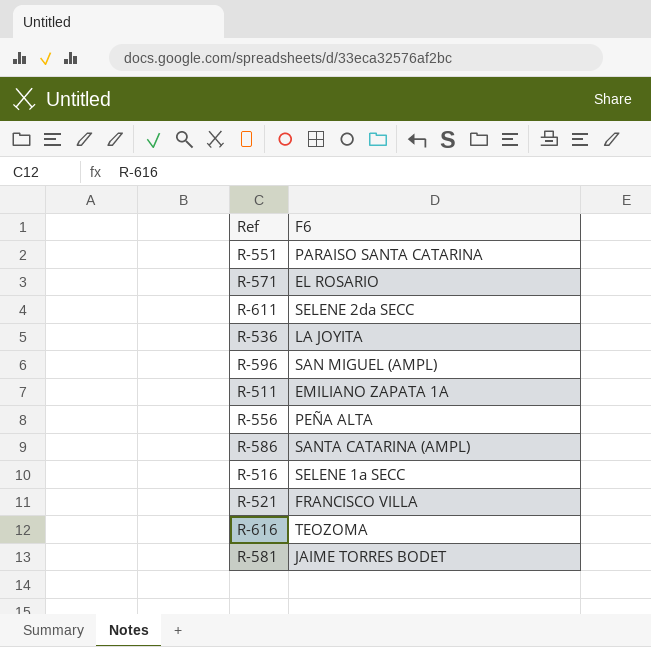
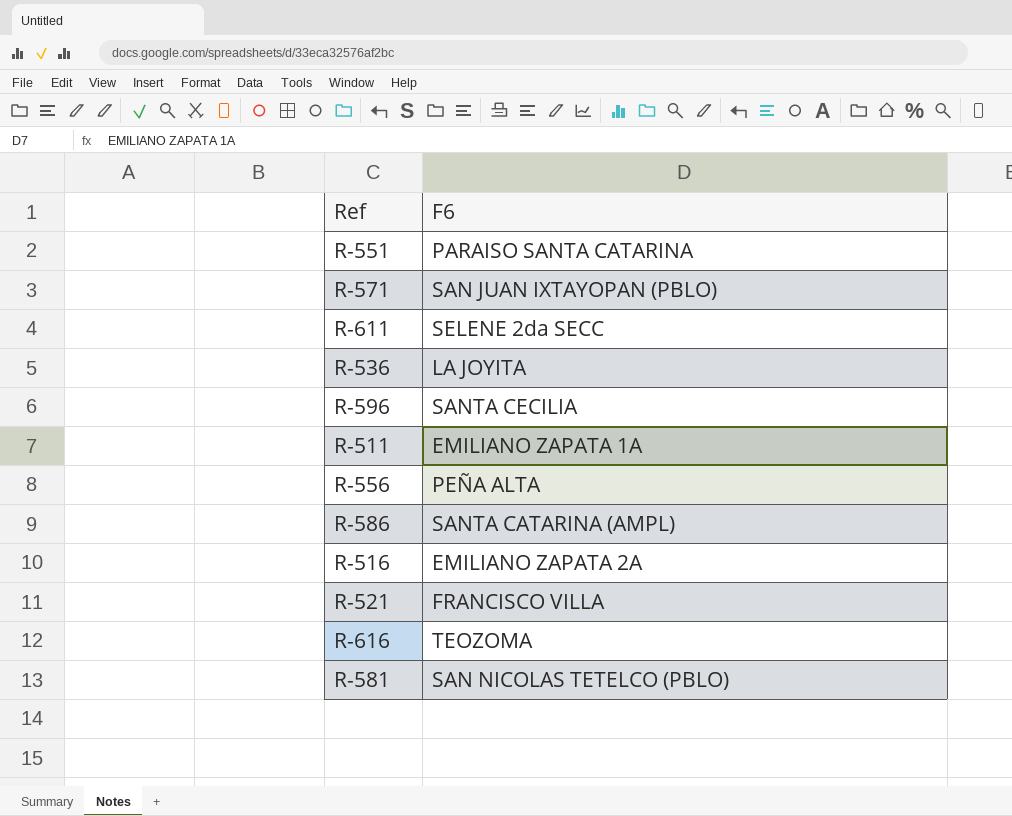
R-571 | F6: EL ROSARIO -> SAN JUAN IXTAYOPAN (PBLO)
R-596 | F6: SAN MIGUEL (AMPL) -> SANTA CECILIA
R-516 | F6: SELENE 1a SECC -> EMILIANO ZAPATA 2A
R-581 | F6: JAIME TORRES BODET -> SAN NICOLAS TETELCO (PBLO)

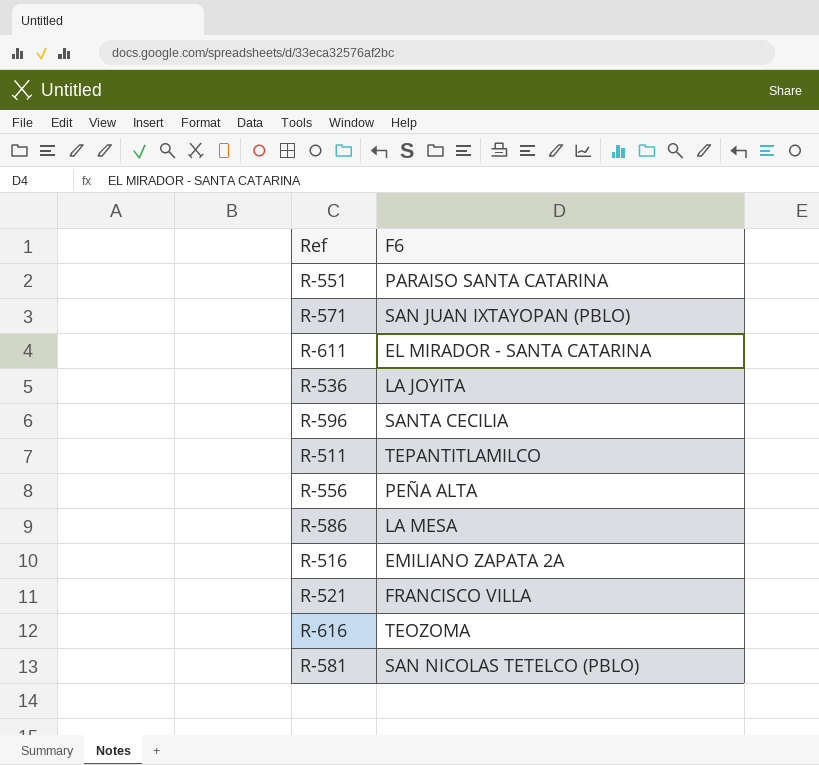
R-611 | F6: SELENE 2da SECC -> EL MIRADOR - SANTA CATARINA
R-511 | F6: EMILIANO ZAPATA 1A -> TEPANTITLAMILCO
R-586 | F6: SANTA CATARINA (AMPL) -> LA MESA

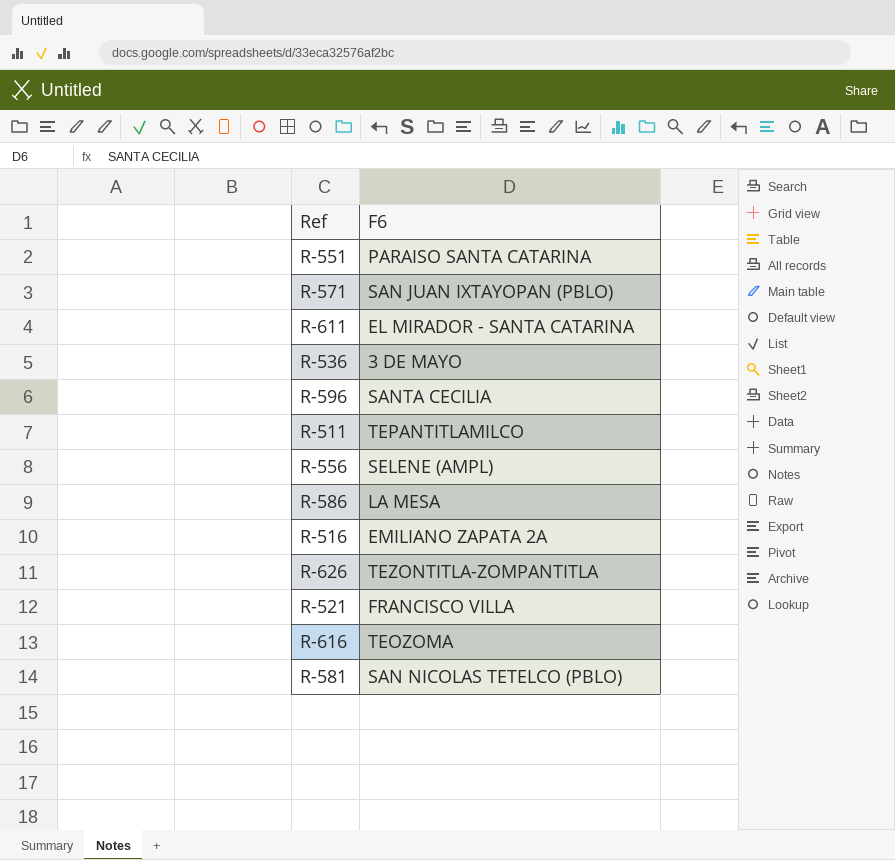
R-536 | F6: LA JOYITA -> 3 DE MAYO
R-556 | F6: PEÑA ALTA -> SELENE (AMPL)
row R-626: none -> TEZONTITLA-ZOMPANTITLA

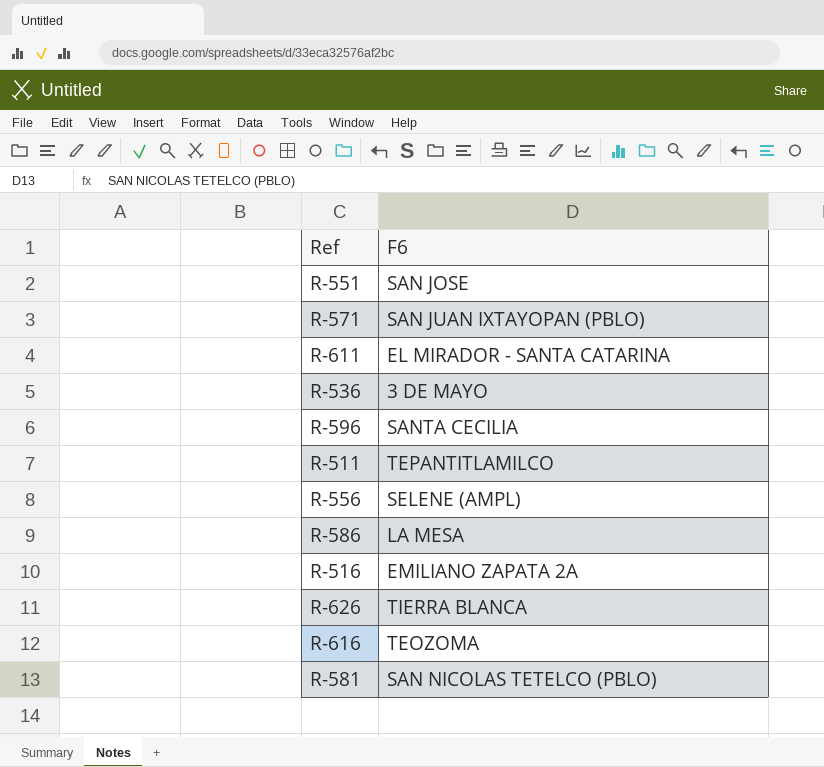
row R-521: FRANCISCO VILLA -> none
R-551 | F6: PARAISO SANTA CATARINA -> SAN JOSE
R-626 | F6: TEZONTITLA-ZOMPANTITLA -> TIERRA BLANCA

